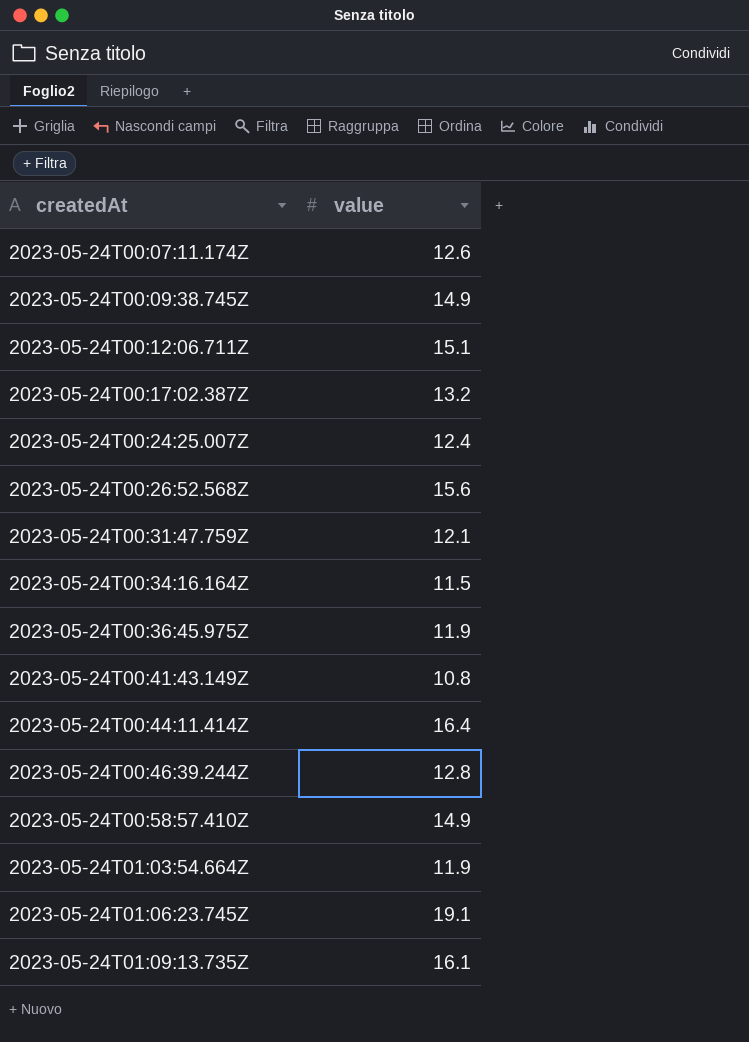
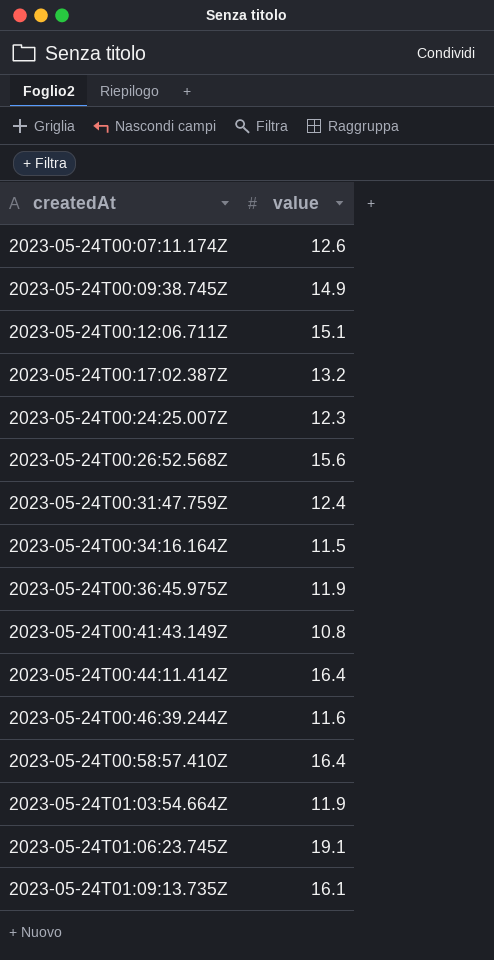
2023-05-24T00:24:25.007Z | value: 12.4 -> 12.3
2023-05-24T00:31:47.759Z | value: 12.1 -> 12.4
2023-05-24T00:46:39.244Z | value: 12.8 -> 11.6
2023-05-24T00:58:57.410Z | value: 14.9 -> 16.4

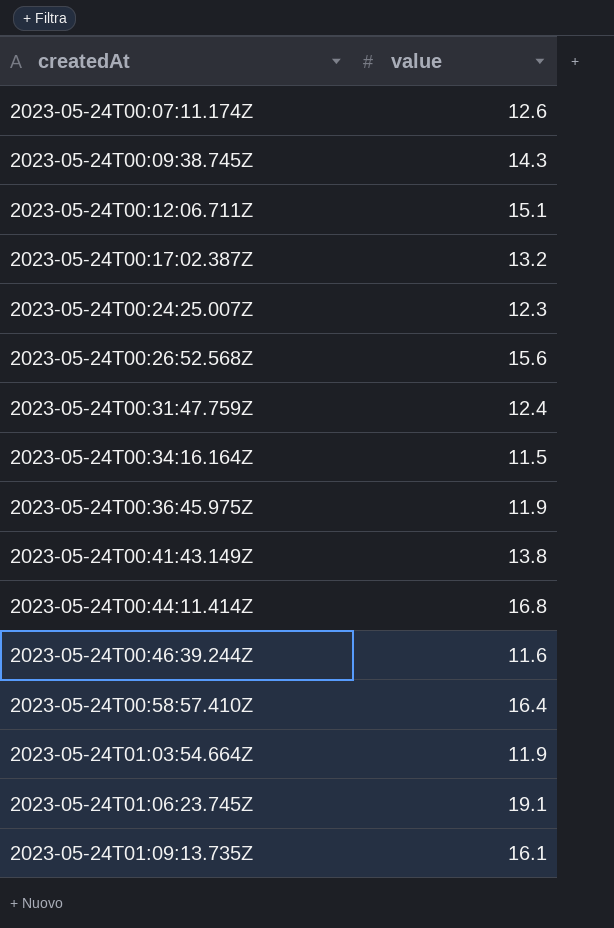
2023-05-24T00:09:38.745Z | value: 14.9 -> 14.3
2023-05-24T00:41:43.149Z | value: 10.8 -> 13.8
2023-05-24T00:44:11.414Z | value: 16.4 -> 16.8

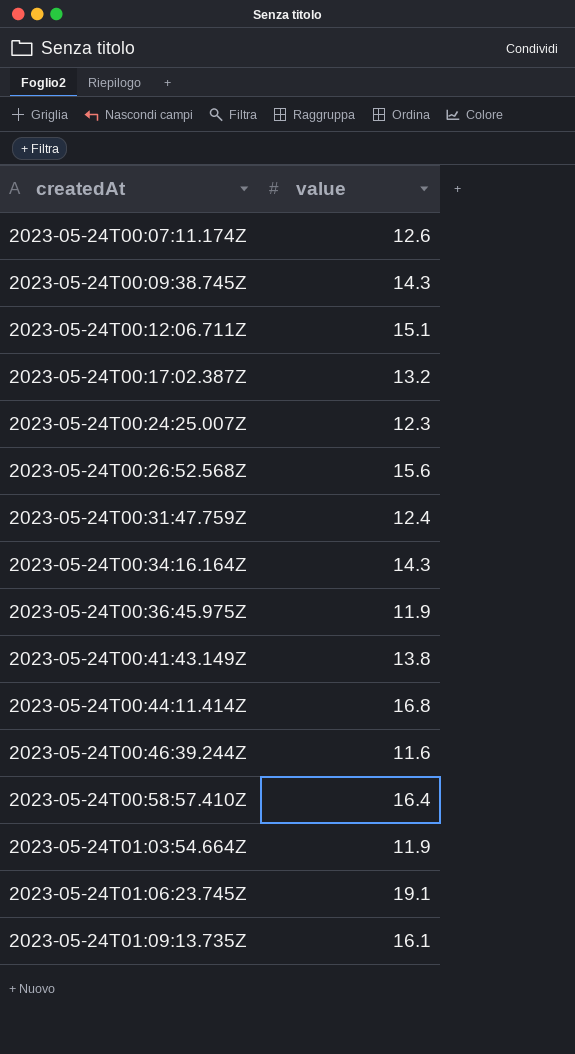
2023-05-24T00:34:16.164Z | value: 11.5 -> 14.3

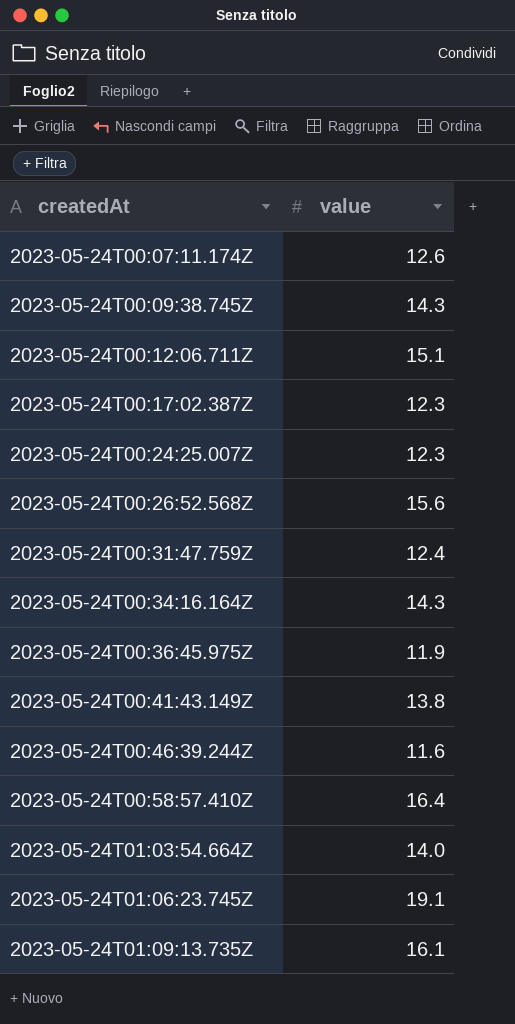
row 2023-05-24T00:44:11.414Z: 16.8 -> none
2023-05-24T00:17:02.387Z | value: 13.2 -> 12.3
2023-05-24T01:03:54.664Z | value: 11.9 -> 14.0

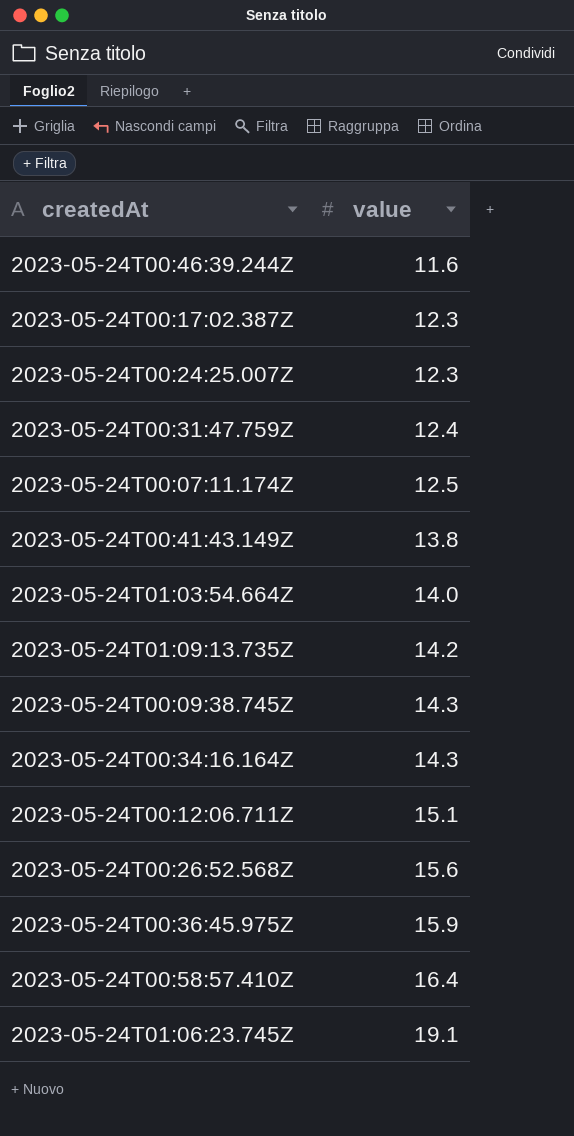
row order: createdAt ascending -> value ascending
2023-05-24T00:07:11.174Z | value: 12.6 -> 12.5
2023-05-24T01:09:13.735Z | value: 16.1 -> 14.2
2023-05-24T00:36:45.975Z | value: 11.9 -> 15.9

